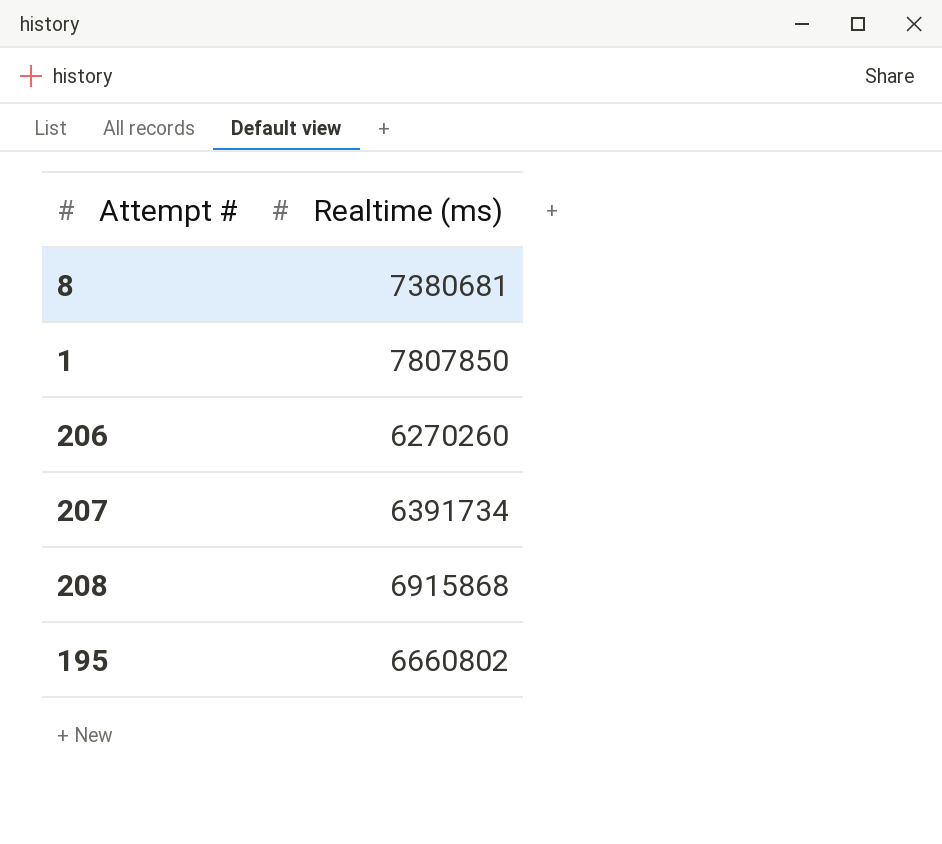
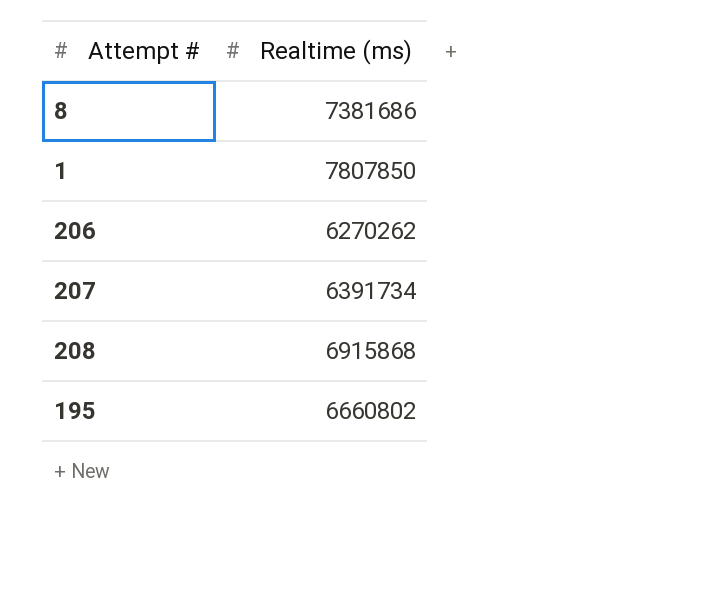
8 | Realtime (ms): 7380681 -> 7381686
206 | Realtime (ms): 6270260 -> 6270262

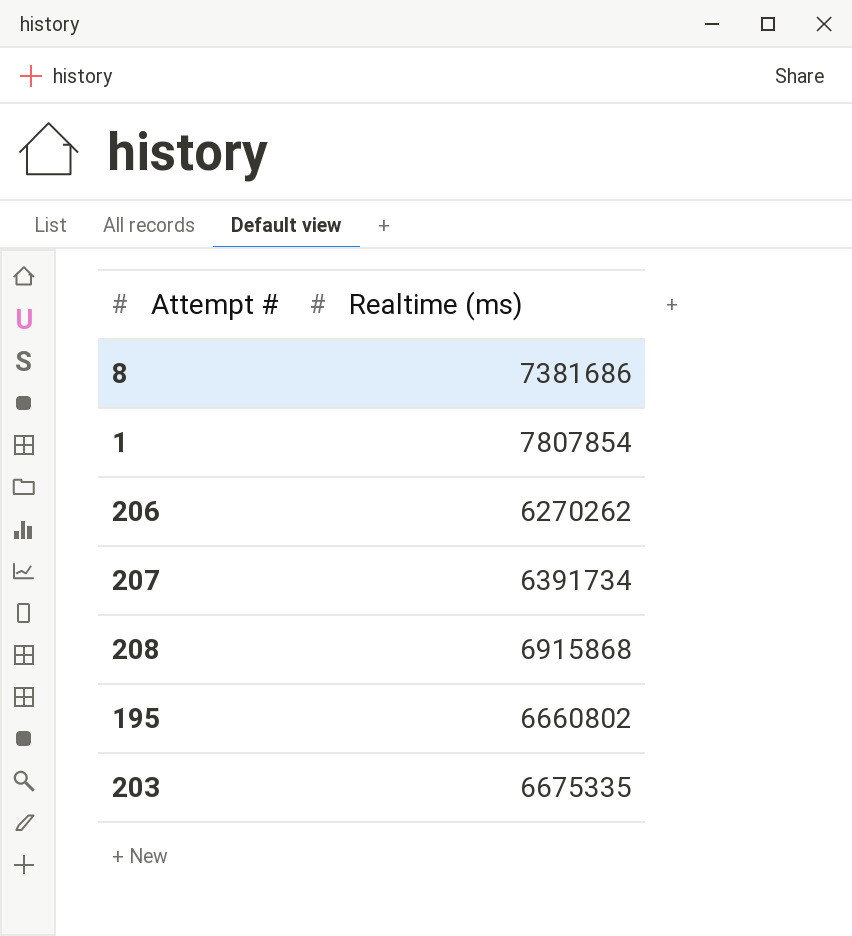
1 | Realtime (ms): 7807850 -> 7807854
row 203: none -> 6675335

